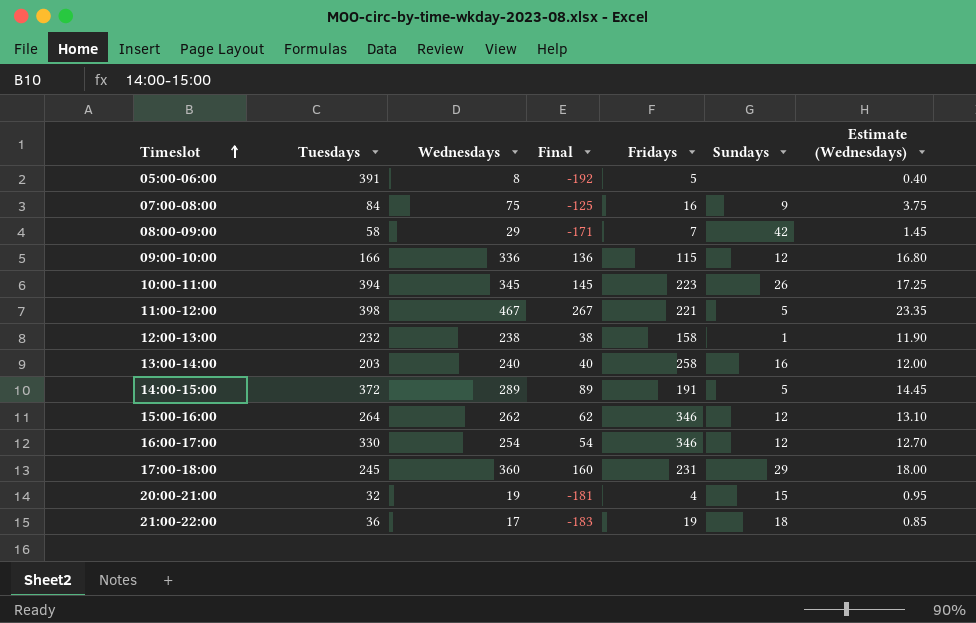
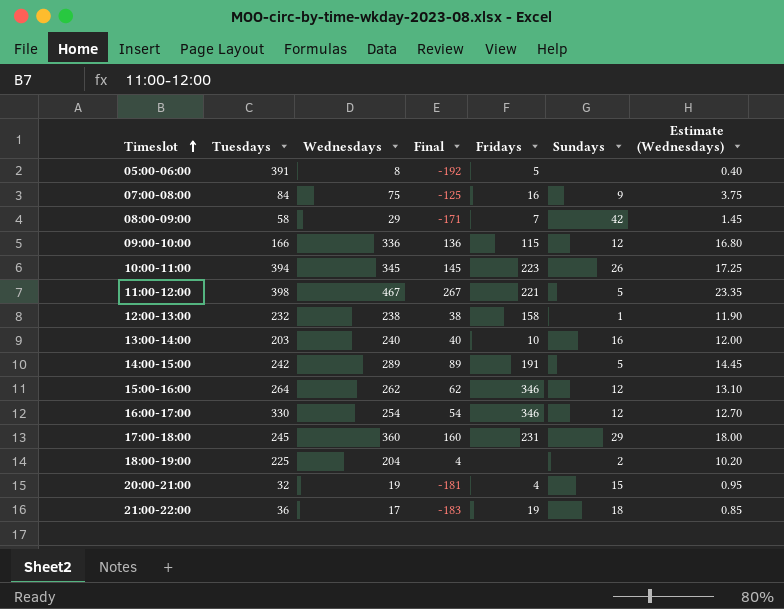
13:00-14:00 | Fridays: 258 -> 10
14:00-15:00 | Tuesdays: 372 -> 242
row 18:00-19:00: none -> 225 | 204 | 4 | none | 2 | 10.20

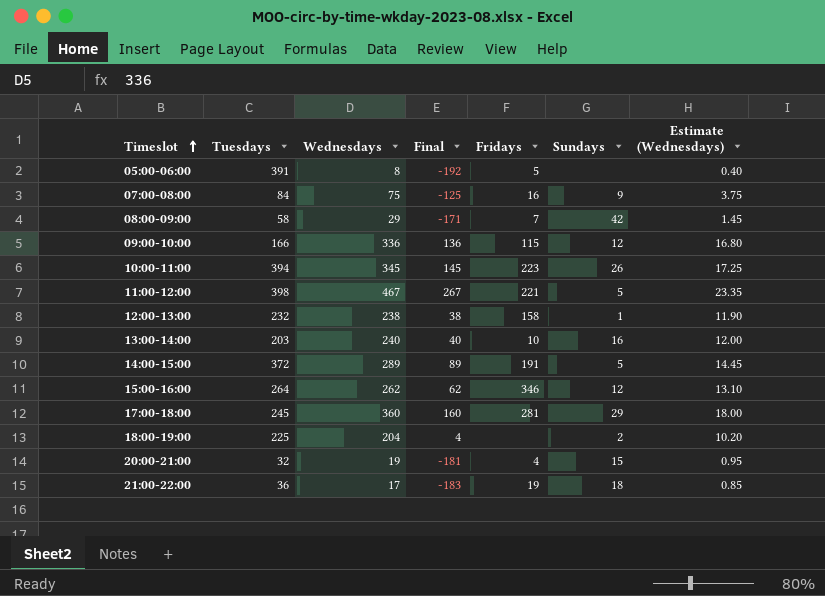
row 16:00-17:00: 330 | 254 | 54 | 346 | 12 | 12.70 -> none
14:00-15:00 | Tuesdays: 242 -> 372
17:00-18:00 | Fridays: 231 -> 281

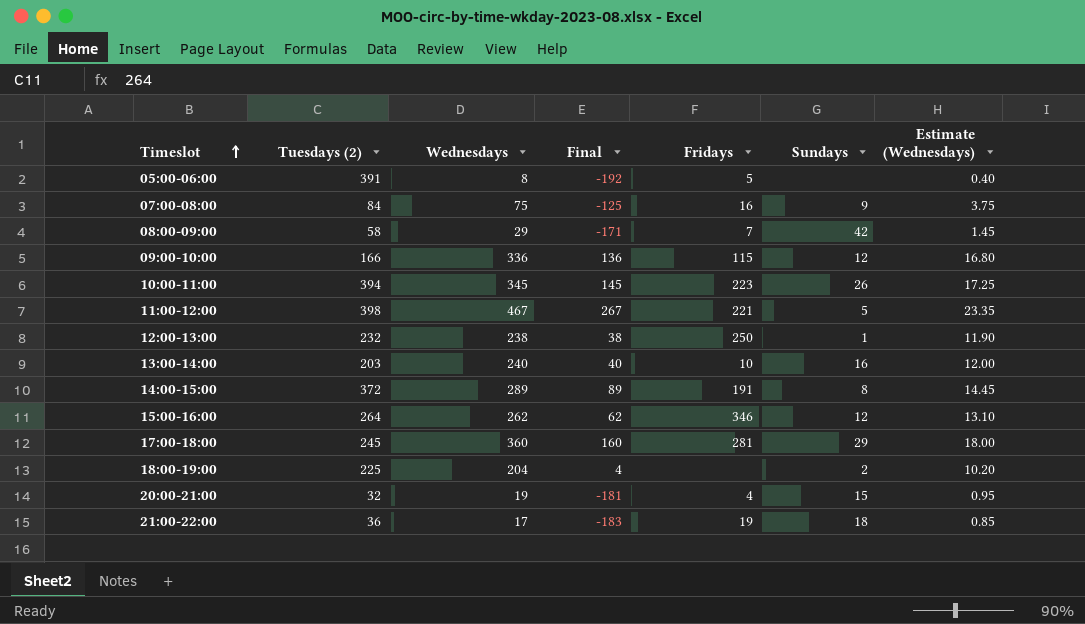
column name: Tuesdays -> Tuesdays (2)
12:00-13:00 | Fridays: 158 -> 250
14:00-15:00 | Sundays: 5 -> 8

